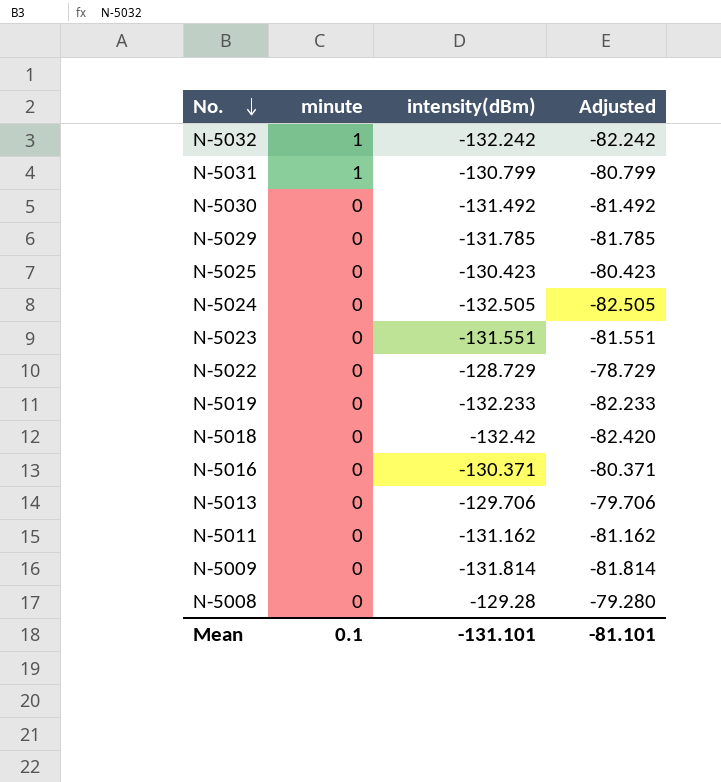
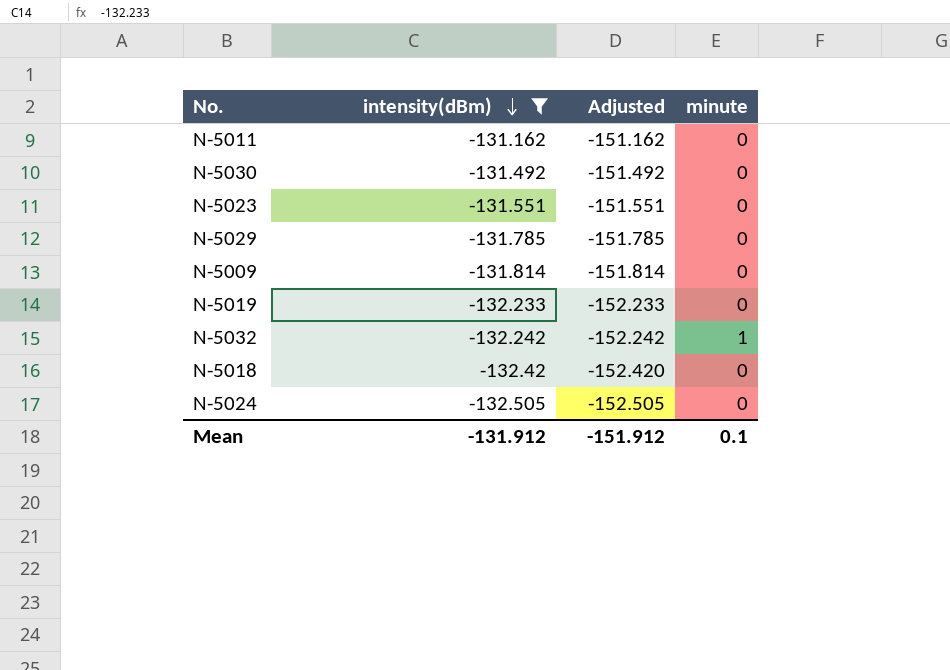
filter: none -> intensity(dBm) <= -131.162
row order: No. descending -> intensity(dBm) descending
column Adjusted | formula: [intensity(dBm)] + 50 -> [intensity(dBm)] - 20
column minute | position: 2 -> 4
Mean | intensity(dBm): -131.101 -> -131.912
Mean | Adjusted: -81.101 -> -151.912

